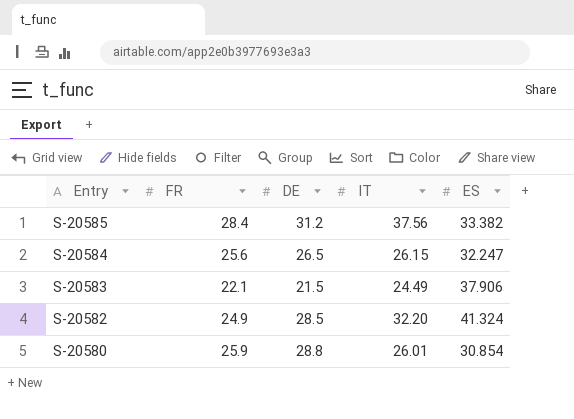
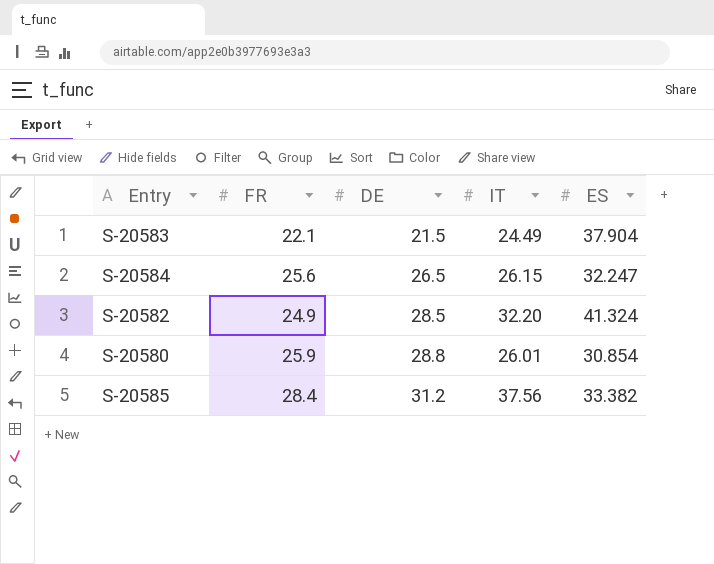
row order: Entry descending -> DE ascending
S-20583 | ES: 37.906 -> 37.904

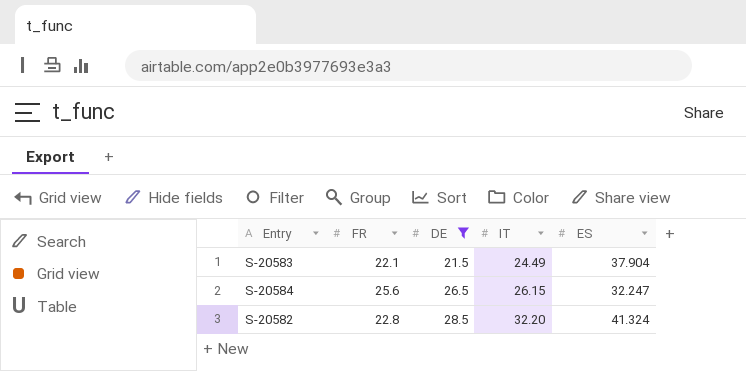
filter: none -> DE <= 28.5
S-20582 | FR: 24.9 -> 22.8

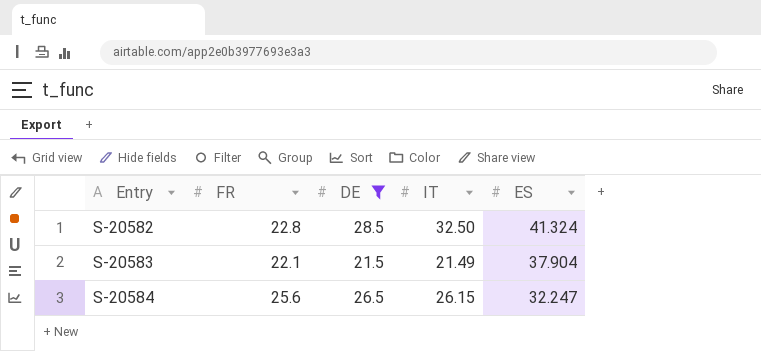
row order: DE ascending -> Entry ascending
S-20582 | IT: 32.20 -> 32.50
S-20583 | IT: 24.49 -> 21.49

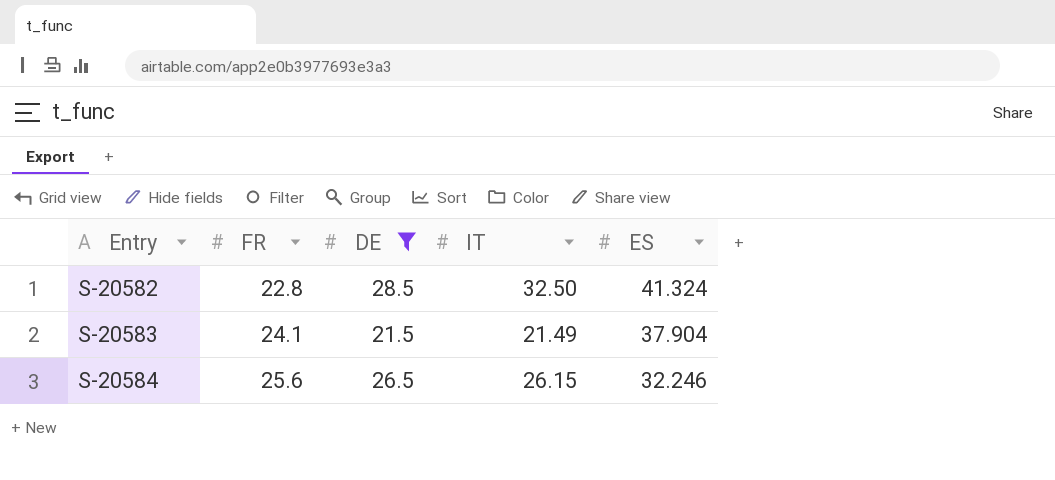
S-20583 | FR: 22.1 -> 24.1
S-20584 | ES: 32.247 -> 32.246

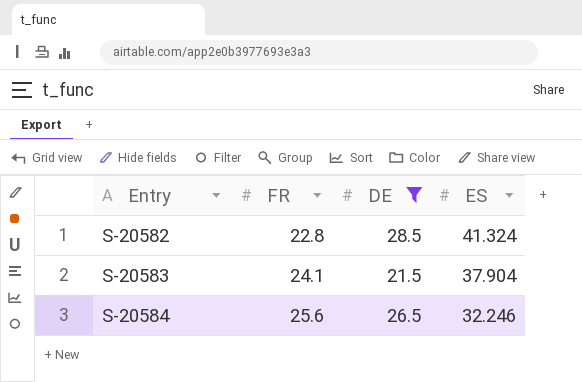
column IT | position: 4 -> none

